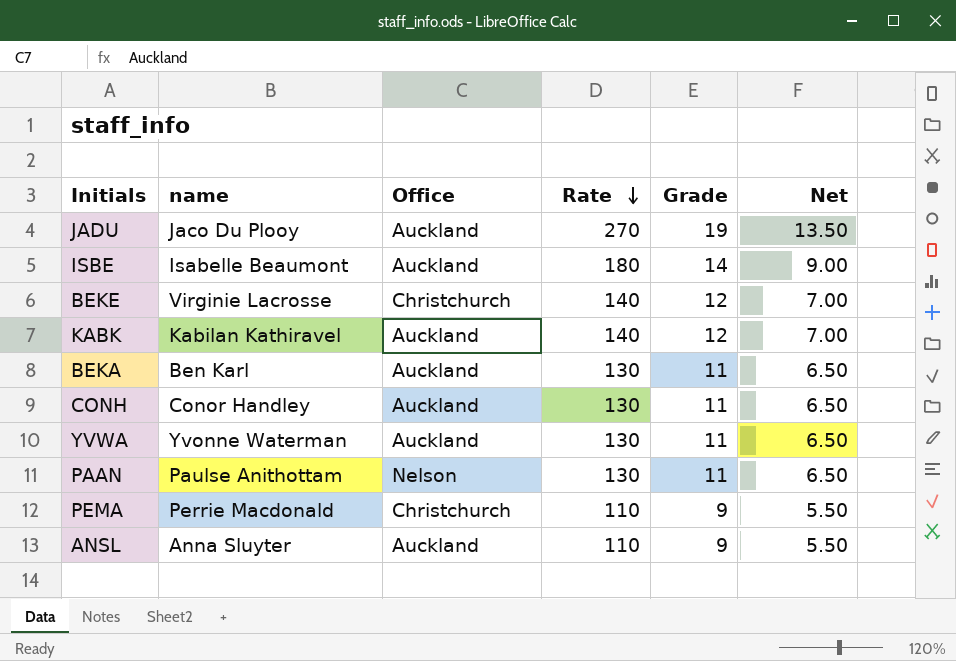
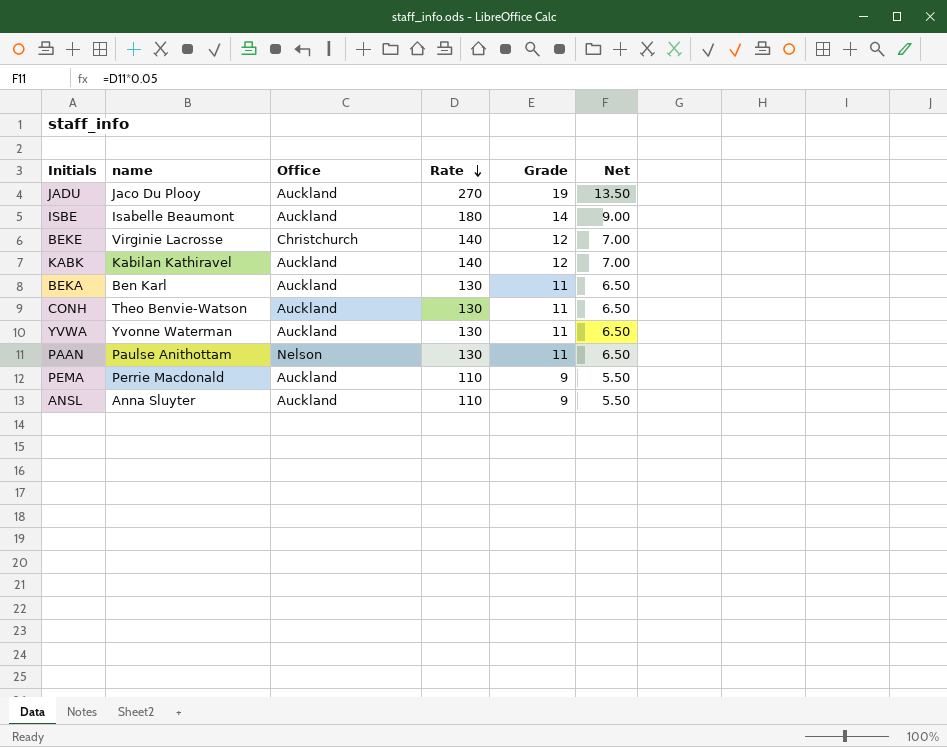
CONH | name: Conor Handley -> Theo Benvie-Watson
PEMA | Office: Christchurch -> Auckland

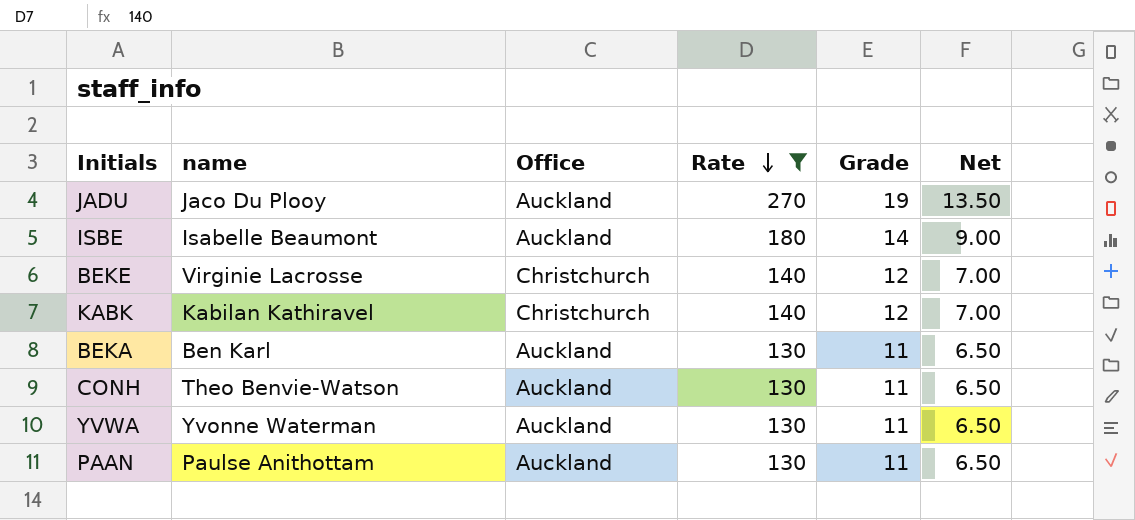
filter: none -> Rate != 110
KABK | Office: Auckland -> Christchurch
PAAN | Office: Nelson -> Auckland

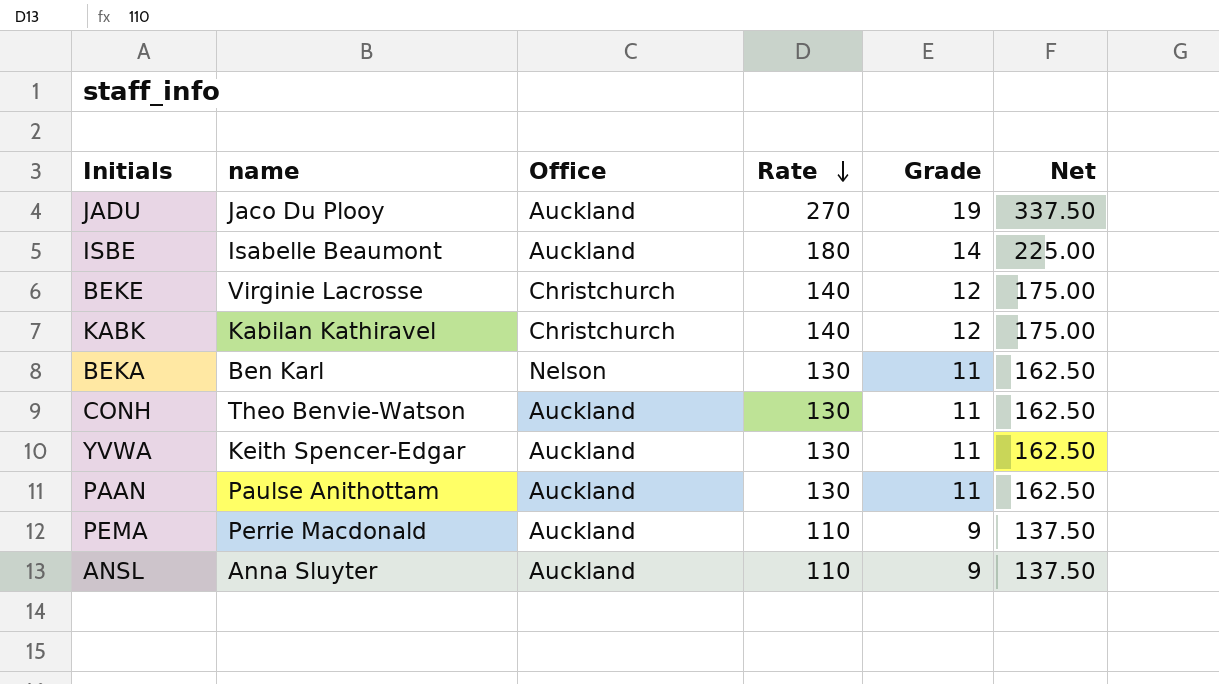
filter: Rate != 110 -> none
column Net | formula: [Rate] * 0.05 -> [Rate] * 1.25
BEKA | Office: Auckland -> Nelson
YVWA | name: Yvonne Waterman -> Keith Spencer-Edgar

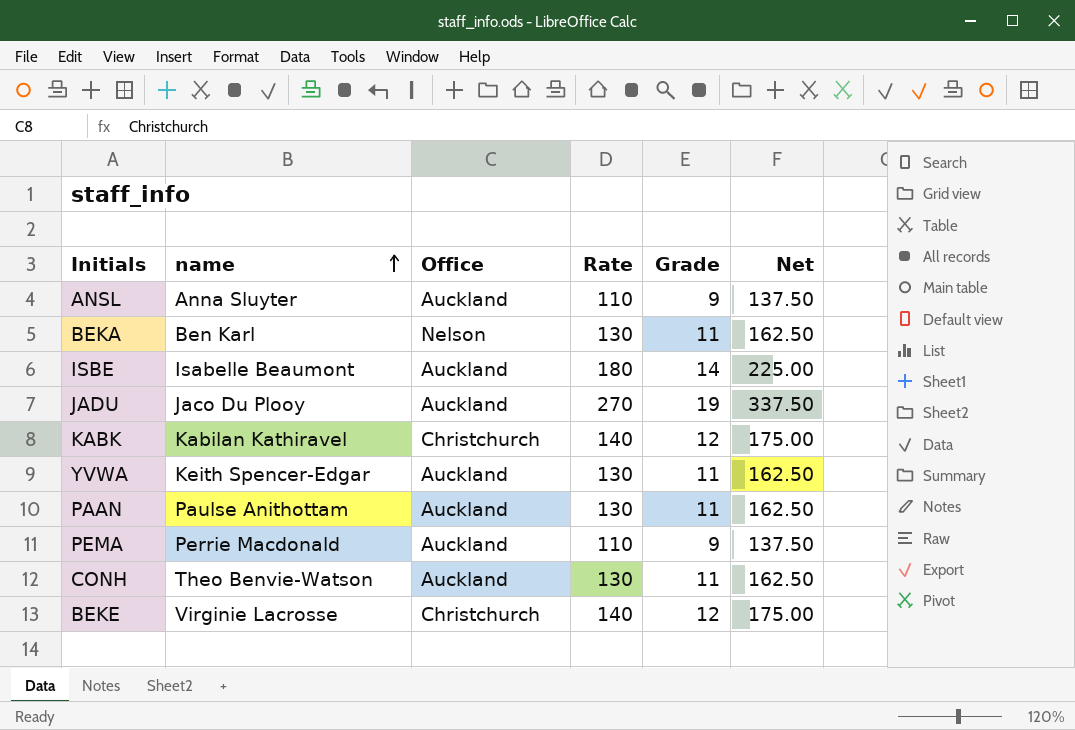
row order: Rate descending -> name ascending

